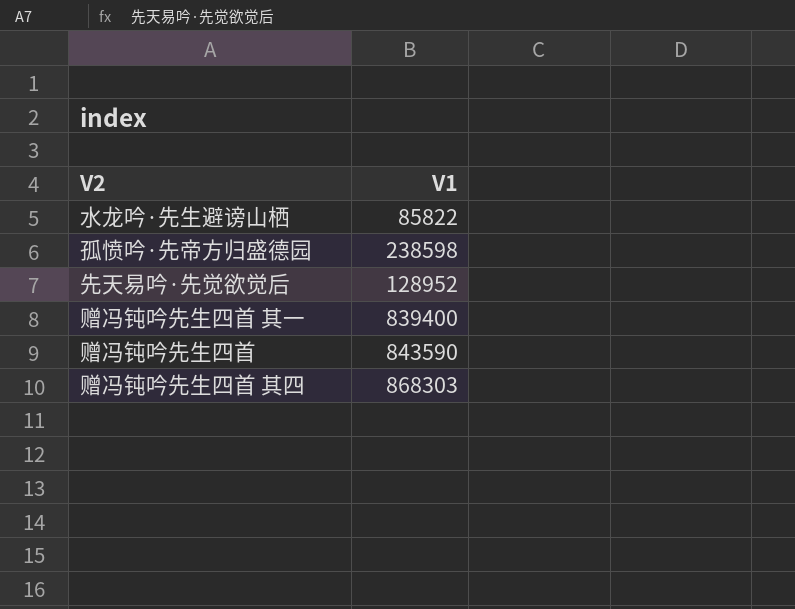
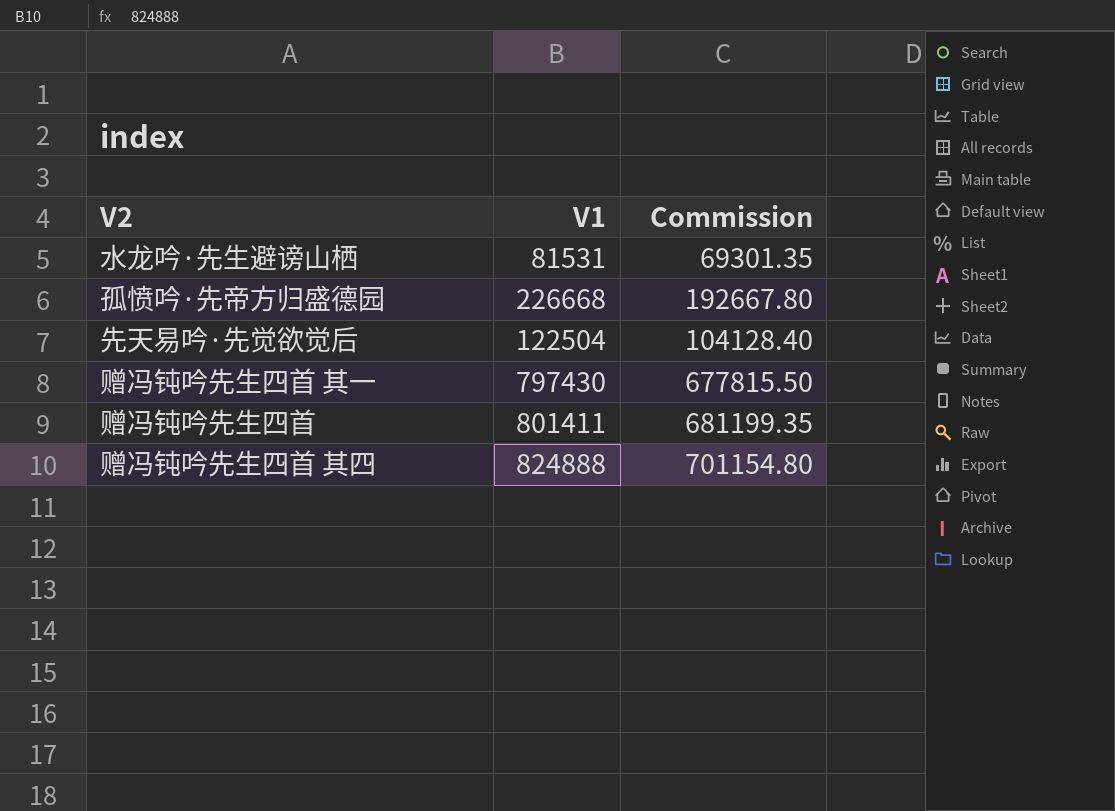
column Commission | formula: none -> [V1] * 0.85
水龙吟·先生避谤山栖 | V1: 85822 -> 81531
孤愤吟·先帝方归盛德园 | V1: 238598 -> 226668
先天易吟·先觉欲觉后 | V1: 128952 -> 122504
赠冯钝吟先生四首 其一 | V1: 839400 -> 797430
赠冯钝吟先生四首 | V1: 843590 -> 801411
赠冯钝吟先生四首 其四 | V1: 868303 -> 824888

